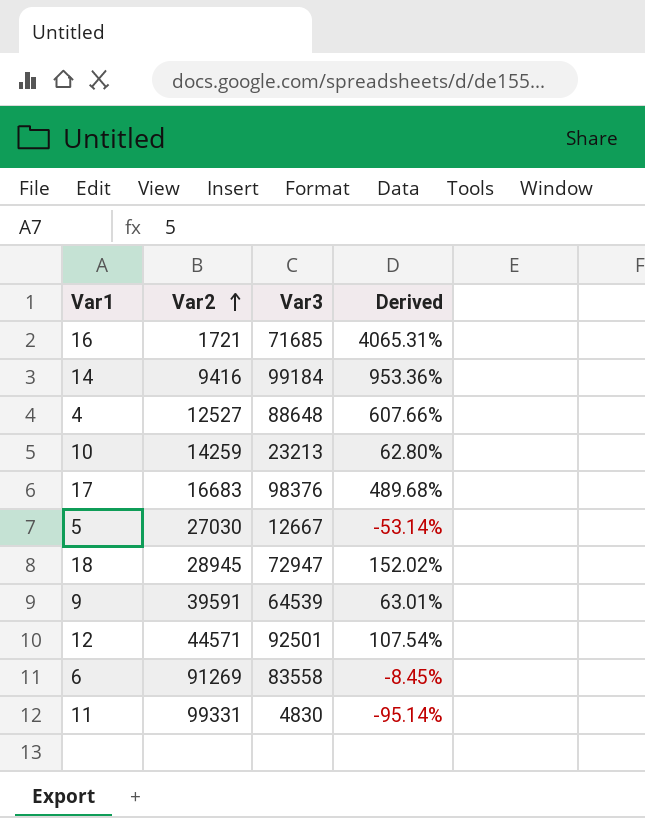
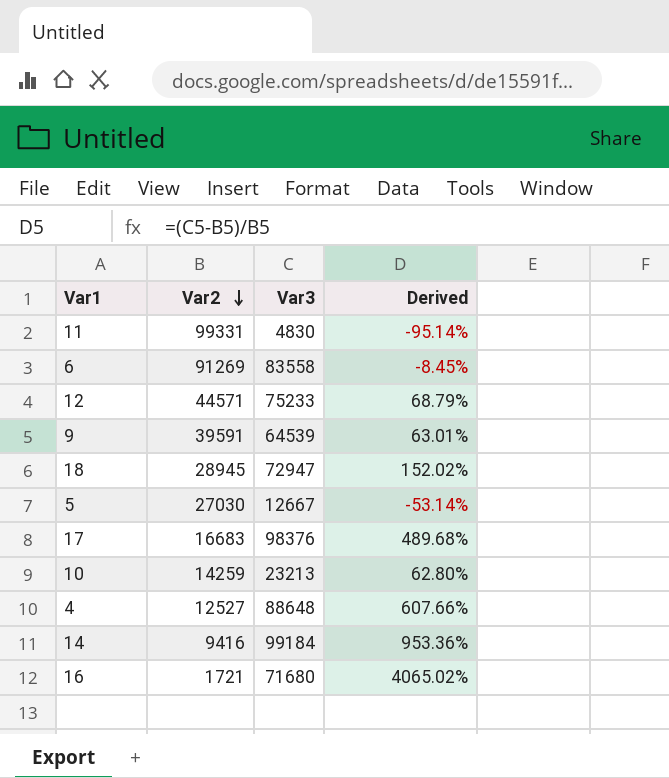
row order: Var2 ascending -> Var2 descending
12 | Var3: 92501 -> 75233
12 | Derived: 107.54% -> 68.79%
16 | Var3: 71685 -> 71680
16 | Derived: 4065.31% -> 4065.02%

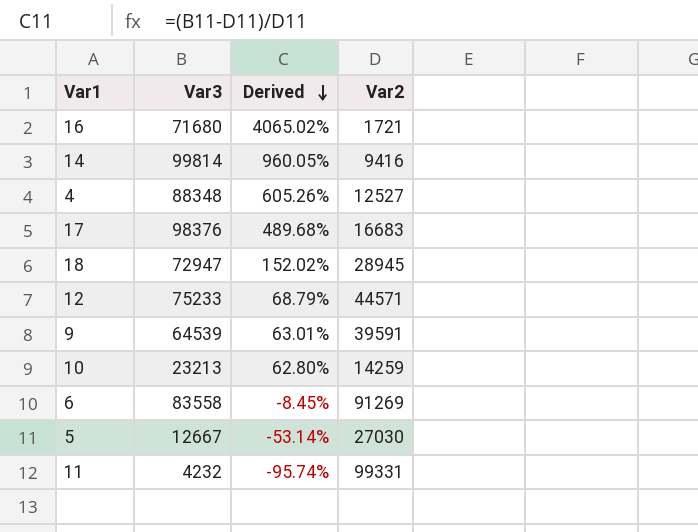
row order: Var2 descending -> Derived descending
column Var2 | position: 2 -> 4
14 | Var3: 99184 -> 99814
14 | Derived: 953.36% -> 960.05%
4 | Var3: 88648 -> 88348
4 | Derived: 607.66% -> 605.26%
11 | Var3: 4830 -> 4232
11 | Derived: -95.14% -> -95.74%

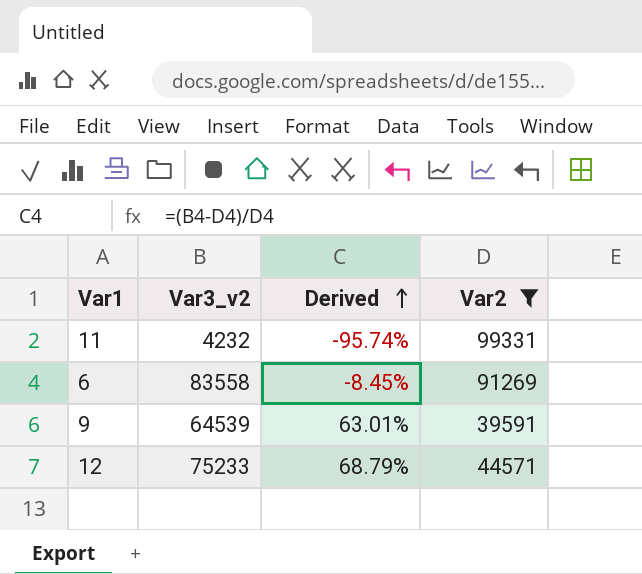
filter: none -> Var2 >= 39591
row order: Derived descending -> Derived ascending
column name: Var3 -> Var3_v2

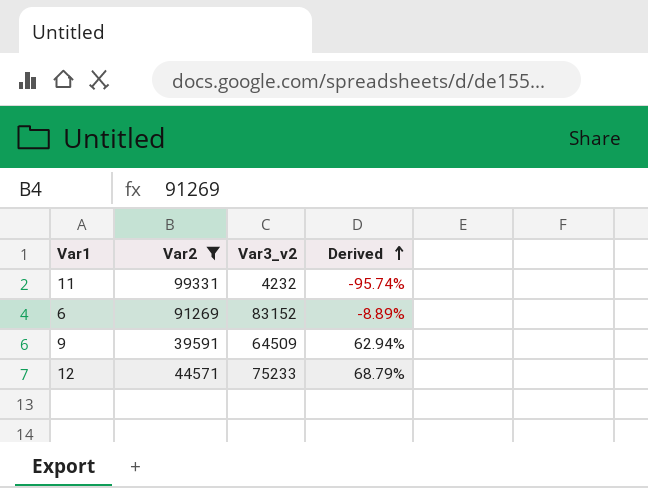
column Var2 | position: 4 -> 2
6 | Var3_v2: 83558 -> 83152
6 | Derived: -8.45% -> -8.89%
9 | Var3_v2: 64539 -> 64509
9 | Derived: 63.01% -> 62.94%

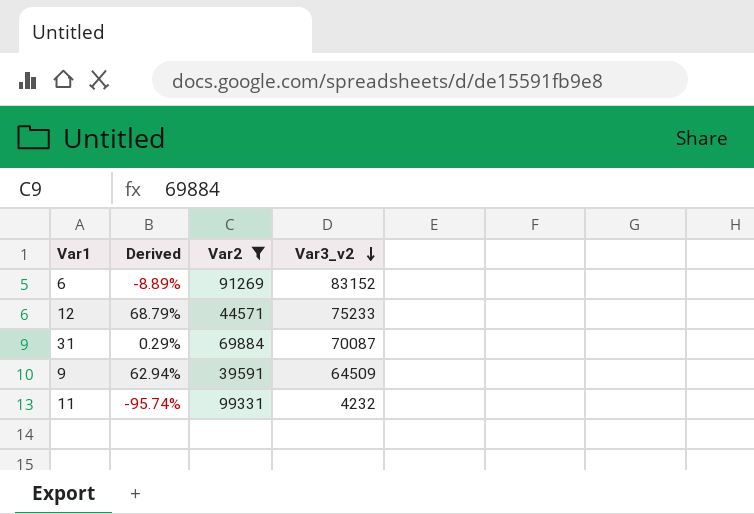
row order: Derived ascending -> Var3_v2 descending
column Derived | position: 4 -> 2
row 31: none -> 0.29% | 69884 | 70087

